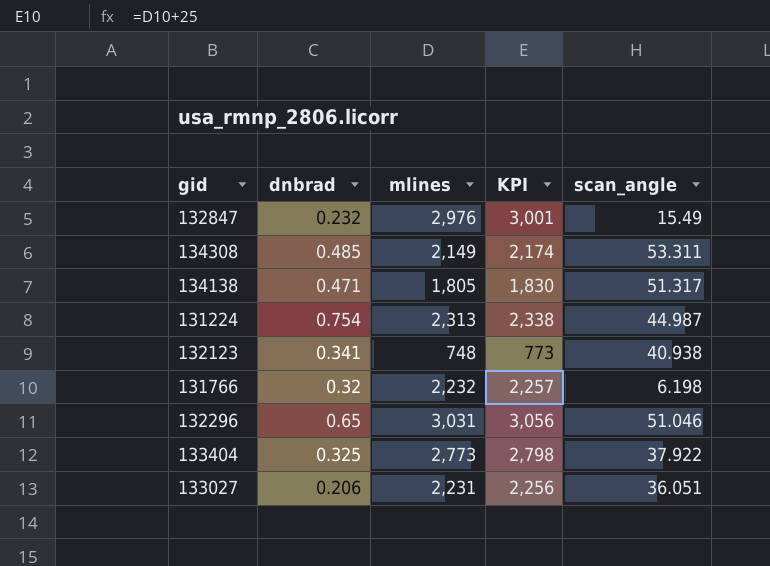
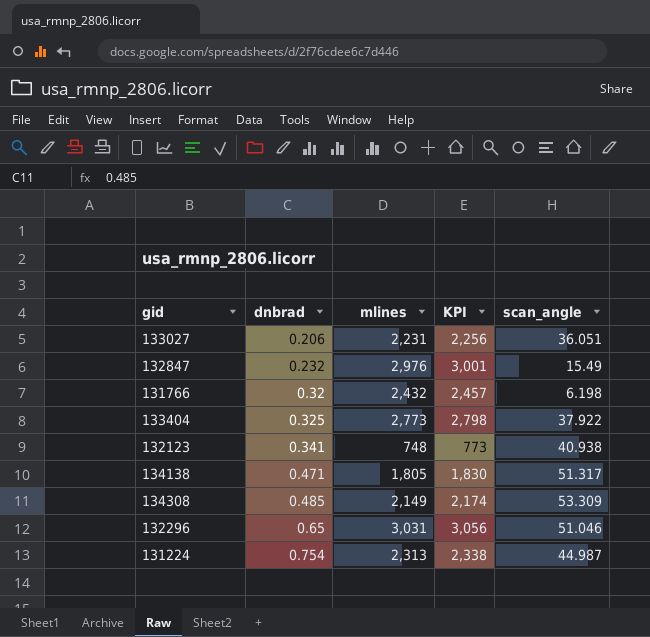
row order: none -> dnbrad ascending
131766 | mlines: 2,232 -> 2,432
131766 | KPI: 2,257 -> 2,457
134308 | scan_angle: 53.311 -> 53.309

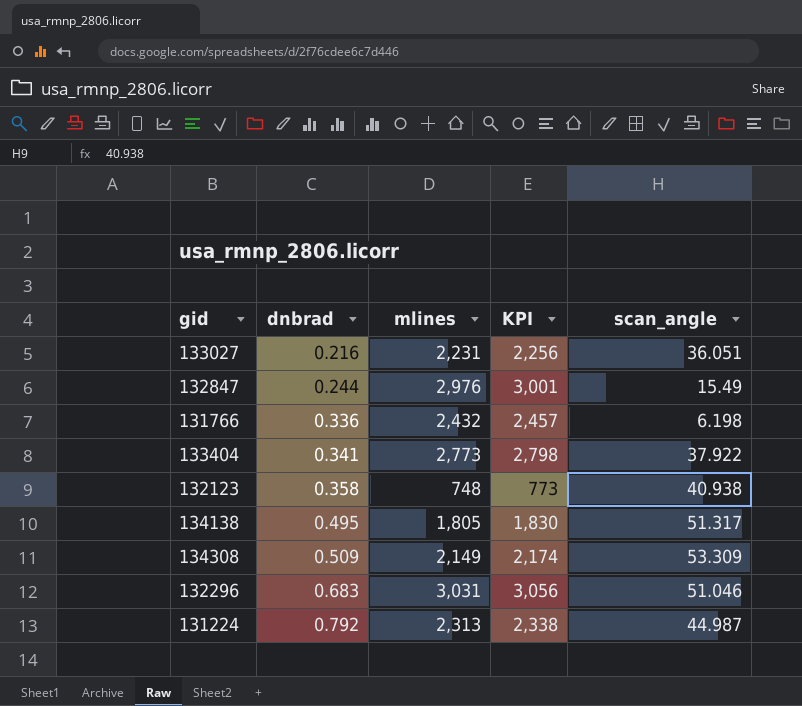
133027 | dnbrad: 0.206 -> 0.216
132847 | dnbrad: 0.232 -> 0.244
131766 | dnbrad: 0.32 -> 0.336
133404 | dnbrad: 0.325 -> 0.341
132123 | dnbrad: 0.341 -> 0.358
134138 | dnbrad: 0.471 -> 0.495
134308 | dnbrad: 0.485 -> 0.509
132296 | dnbrad: 0.65 -> 0.683
131224 | dnbrad: 0.754 -> 0.792

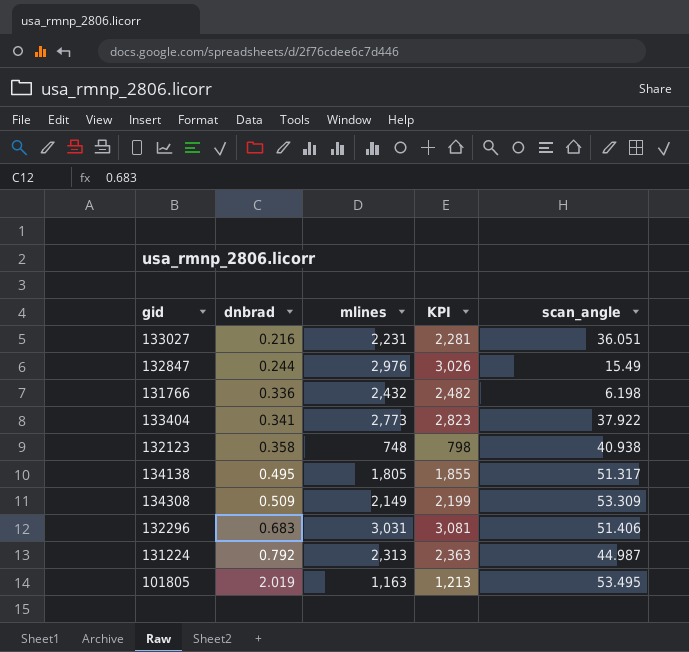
column KPI | formula: [mlines] + 25 -> [mlines] + 50
132296 | scan_angle: 51.046 -> 51.406
row 101805: none -> 2.019 | 1,163 | 1,213 | 53.495

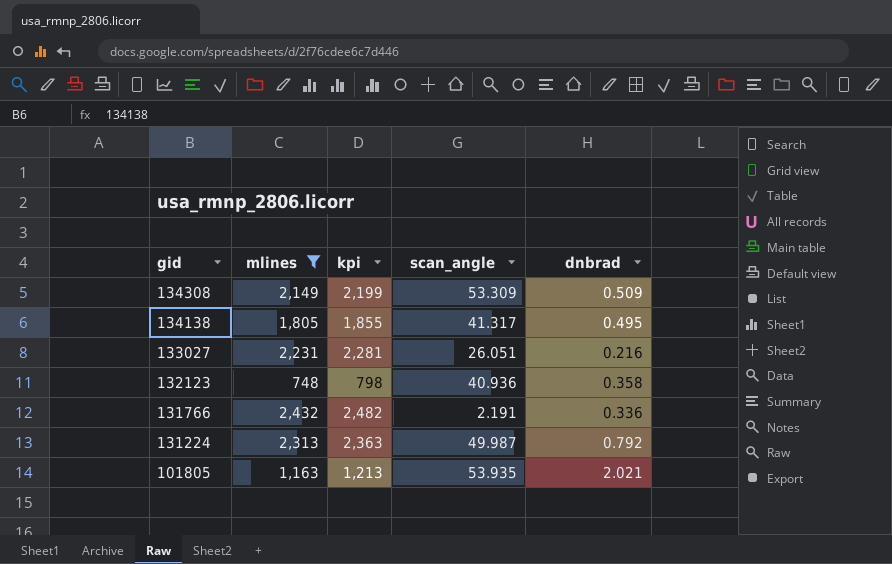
filter: none -> mlines <= 2,432
row order: dnbrad ascending -> gid descending
column name: KPI -> kpi
column dnbrad | position: 2 -> 5
134138 | scan_angle: 51.317 -> 41.317
133027 | scan_angle: 36.051 -> 26.051
132123 | scan_angle: 40.938 -> 40.936
131766 | scan_angle: 6.198 -> 2.191
131224 | scan_angle: 44.987 -> 49.987
101805 | scan_angle: 53.495 -> 53.935
101805 | dnbrad: 2.019 -> 2.021

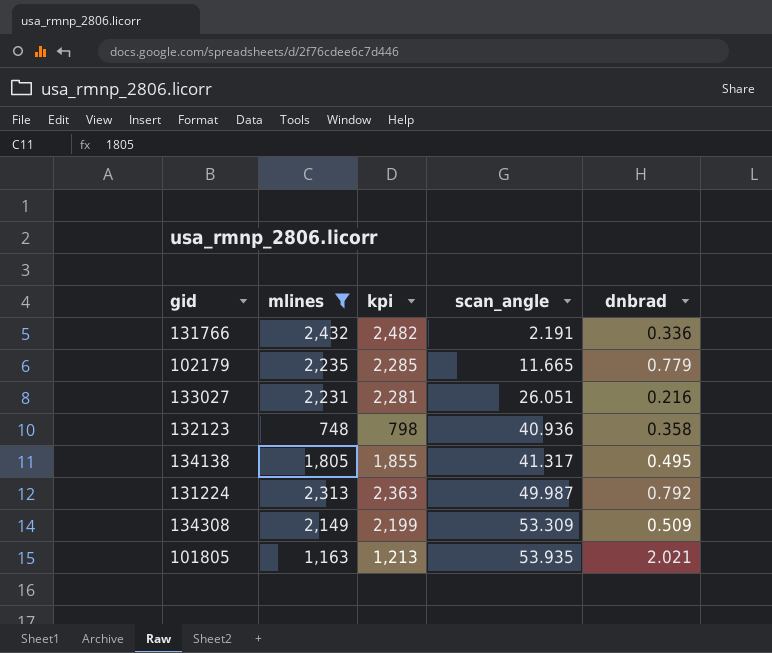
row order: gid descending -> scan_angle ascending
row 102179: none -> 2,235 | 2,285 | 11.665 | 0.779

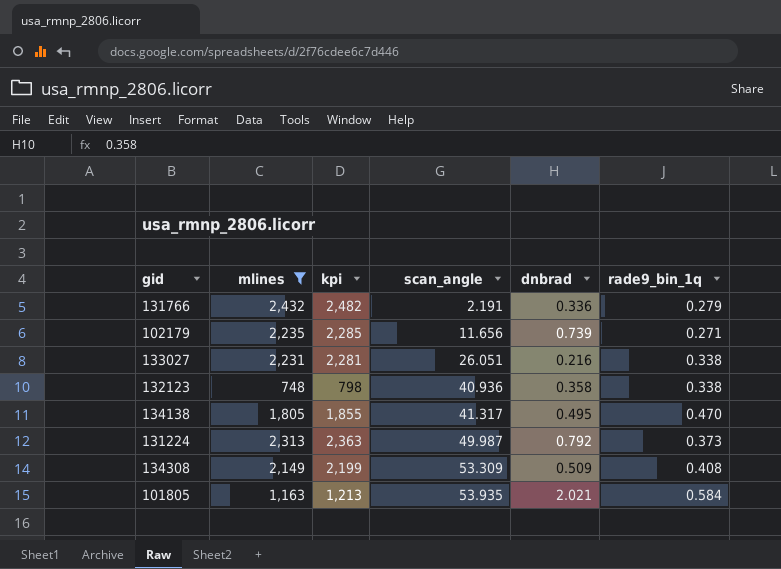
column rade9_bin_1q | position: none -> 6
102179 | scan_angle: 11.665 -> 11.656
102179 | dnbrad: 0.779 -> 0.739

